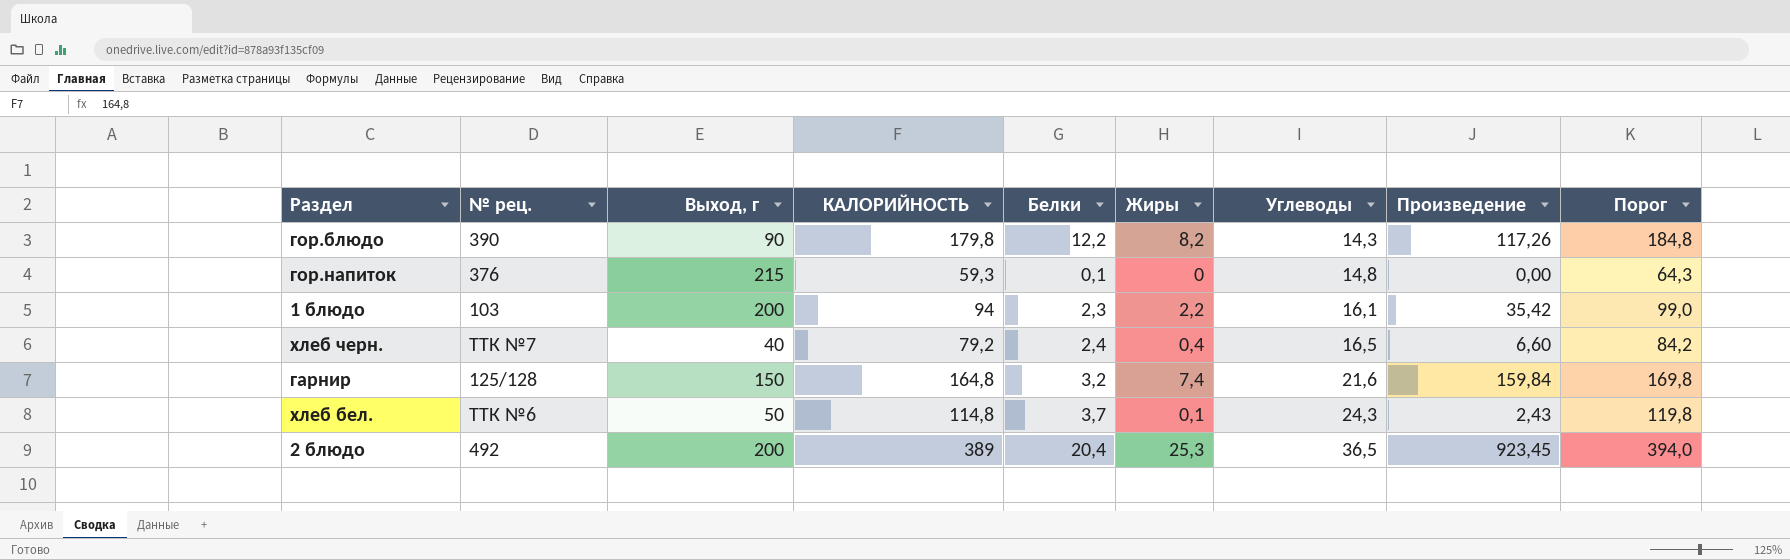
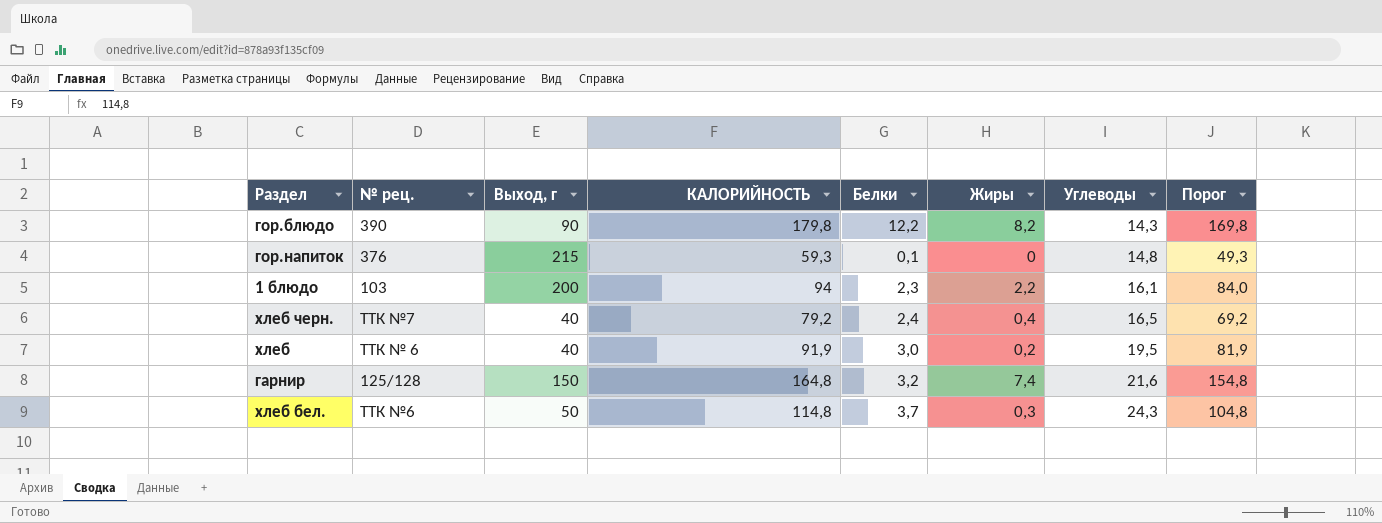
column Произведение | formula: [Жиры] * [Углеводы] -> none
column Порог | formula: [КАЛОРИЙНОСТЬ] + 5 -> [КАЛОРИЙНОСТЬ] - 10
row 2 блюдо: 492 | 200 | 389 | 20,4 | 25,3 | 36,5 | 923,45 | 394,0 -> none
row хлеб: none -> ТТК № 6 | 40 | 91,9 | 3,0 | 0,2 | 19,5 | 81,9
хлеб бел. | Жиры: 0,1 -> 0,3

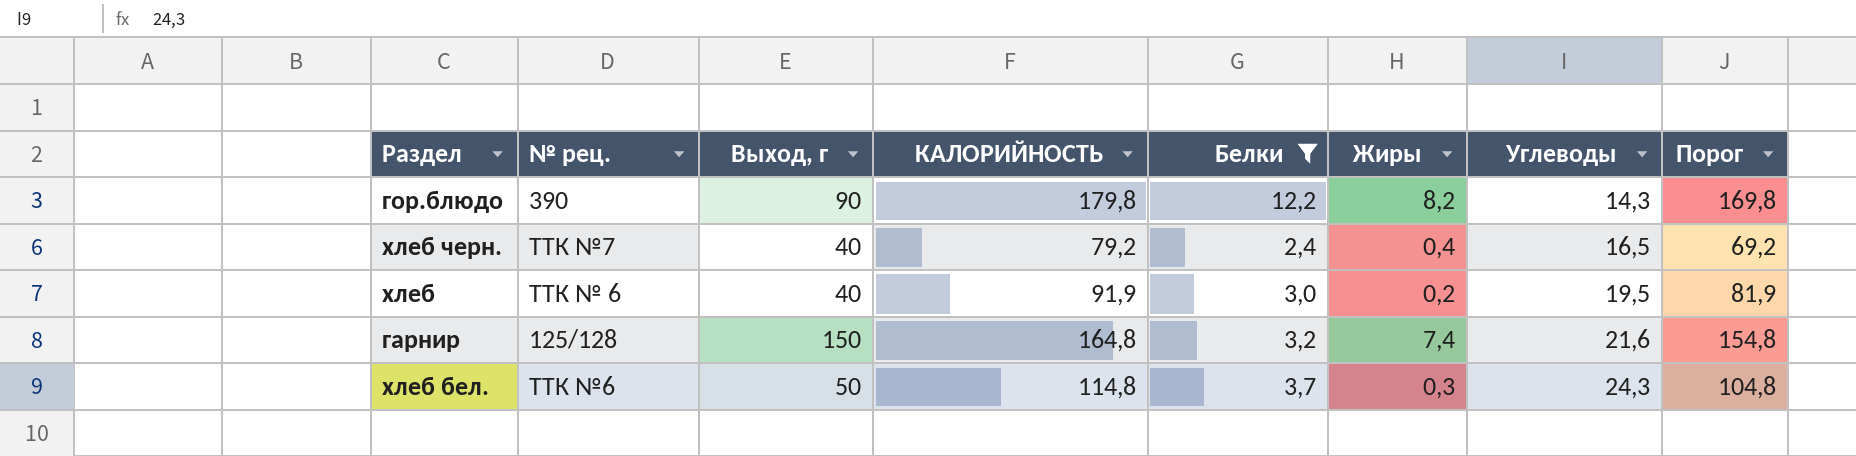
filter: none -> Белки >= 2,4

